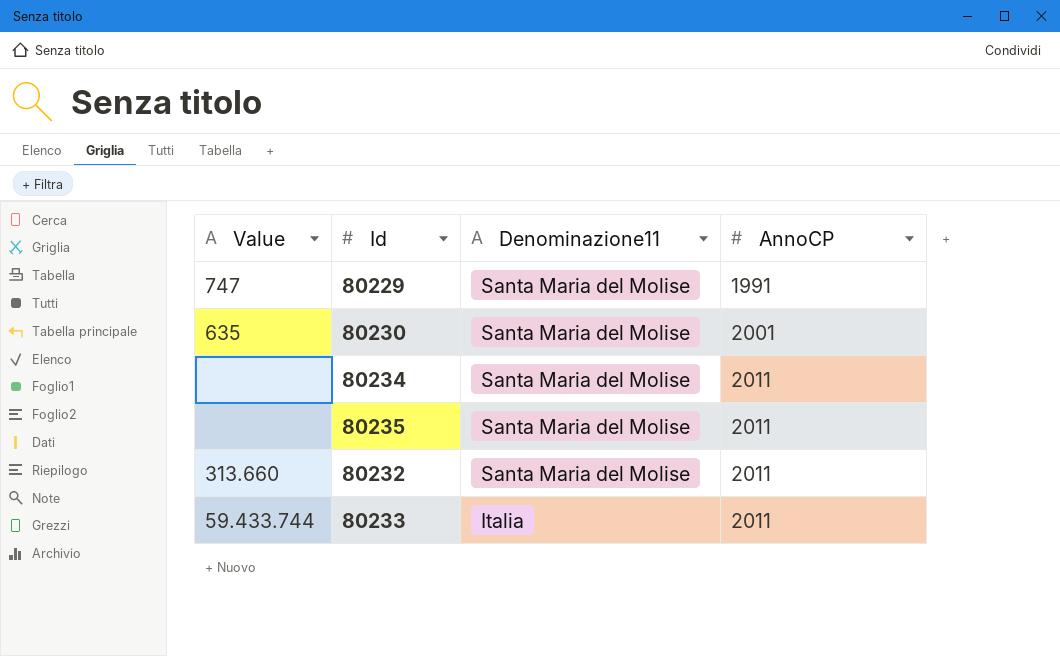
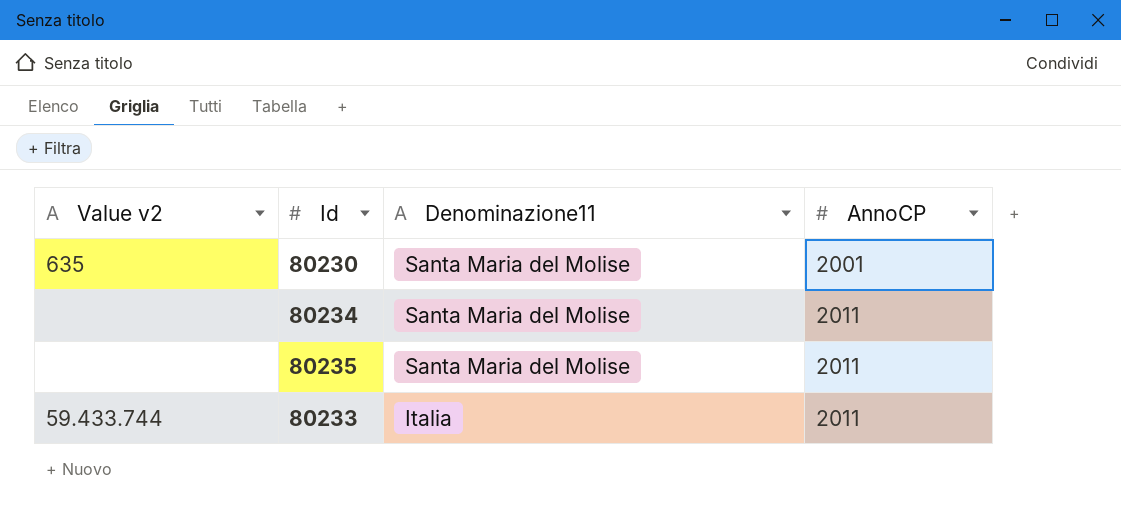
column name: Value -> Value v2
row 80229: 747 | Santa Maria del Molise | 1991 -> none
row 80232: 313.660 | Santa Maria del Molise | 2011 -> none

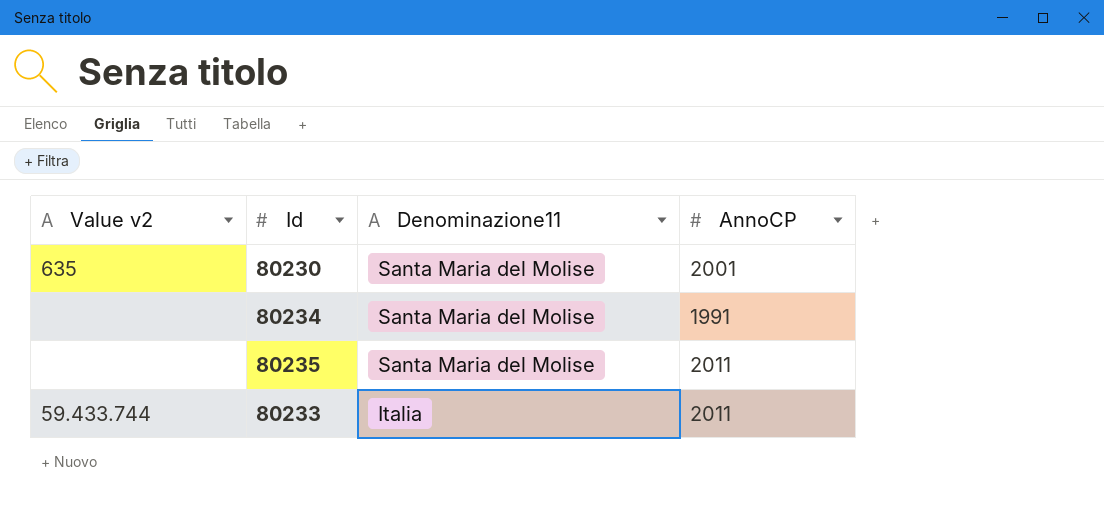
80234 | AnnoCP: 2011 -> 1991

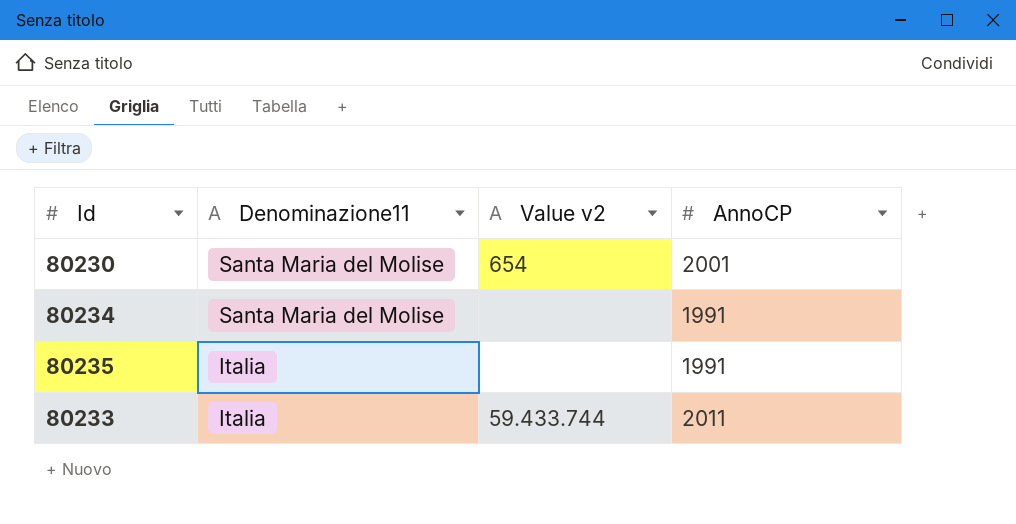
column Value v2 | position: 1 -> 3
80230 | Value v2: 635 -> 654
80235 | Denominazione11: Santa Maria del Molise -> Italia
80235 | AnnoCP: 2011 -> 1991

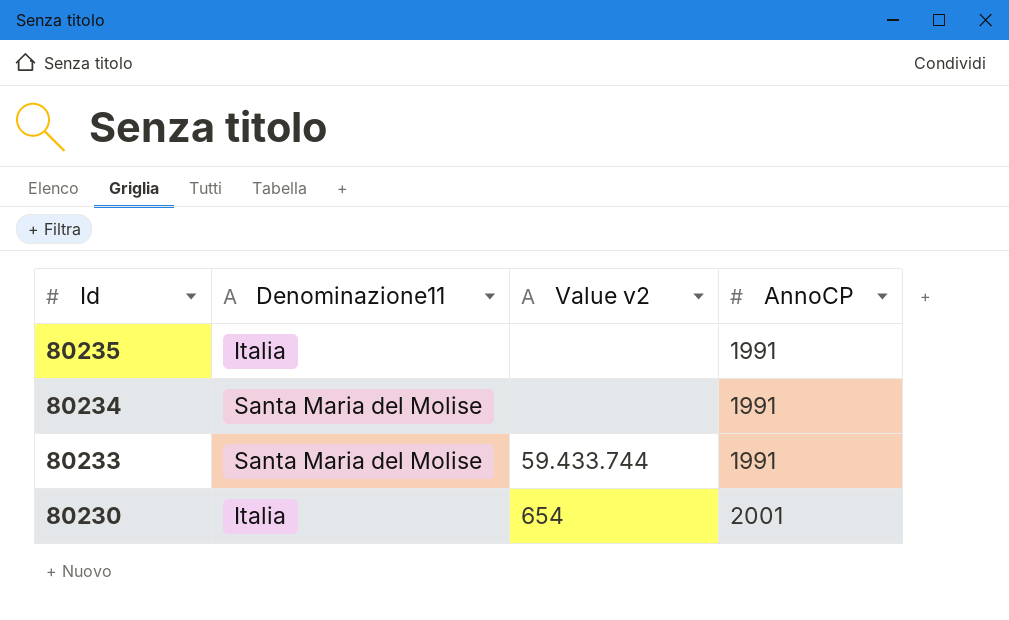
row order: Denominazione11 descending -> Id descending
80233 | Denominazione11: Italia -> Santa Maria del Molise
80233 | AnnoCP: 2011 -> 1991
80230 | Denominazione11: Santa Maria del Molise -> Italia

